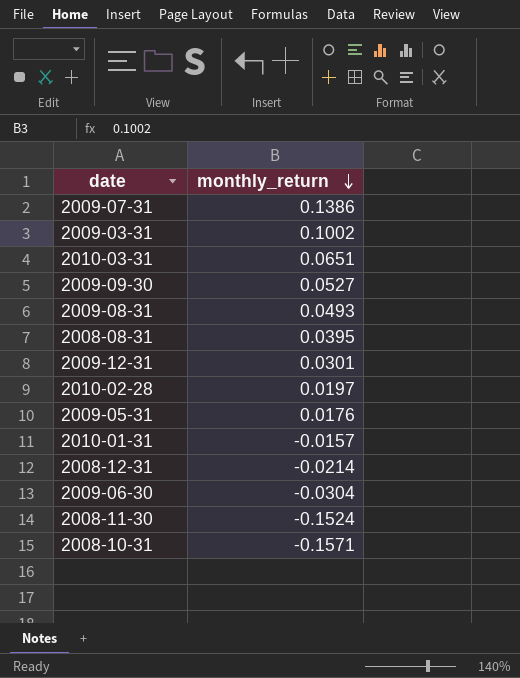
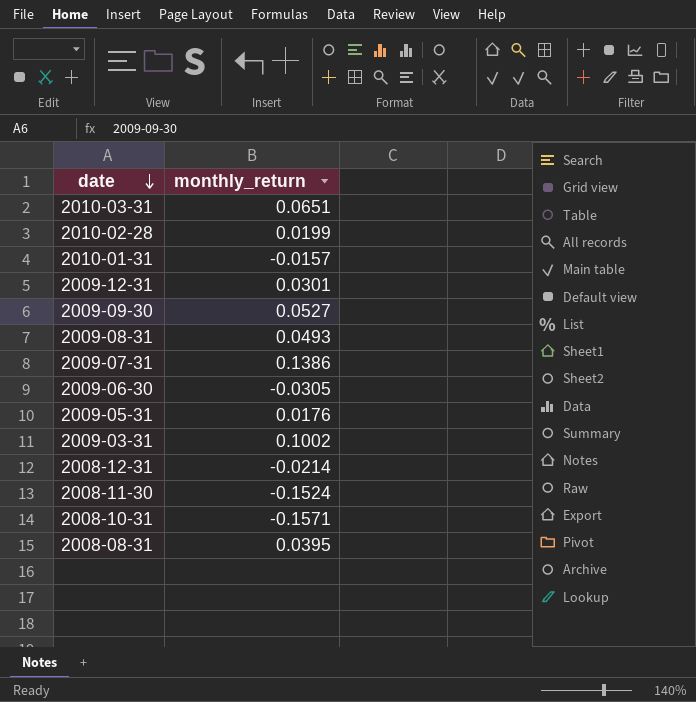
row order: monthly_return descending -> date descending
2010-02-28 | monthly_return: 0.0197 -> 0.0199
2009-06-30 | monthly_return: -0.0304 -> -0.0305

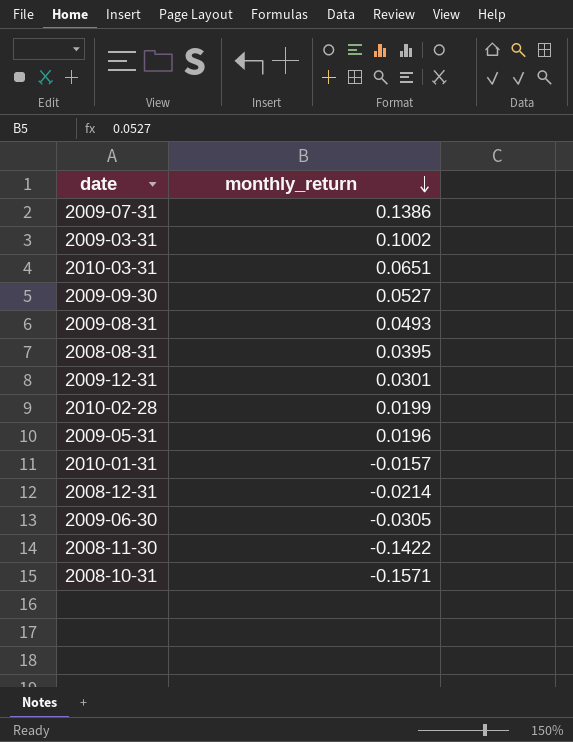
row order: date descending -> monthly_return descending
2009-05-31 | monthly_return: 0.0176 -> 0.0196
2008-11-30 | monthly_return: -0.1524 -> -0.1422

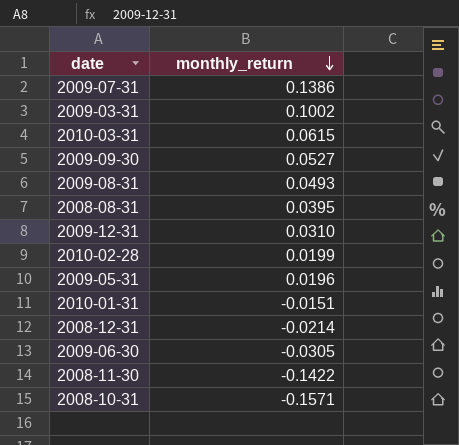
2010-03-31 | monthly_return: 0.0651 -> 0.0615
2009-12-31 | monthly_return: 0.0301 -> 0.0310
2010-01-31 | monthly_return: -0.0157 -> -0.0151

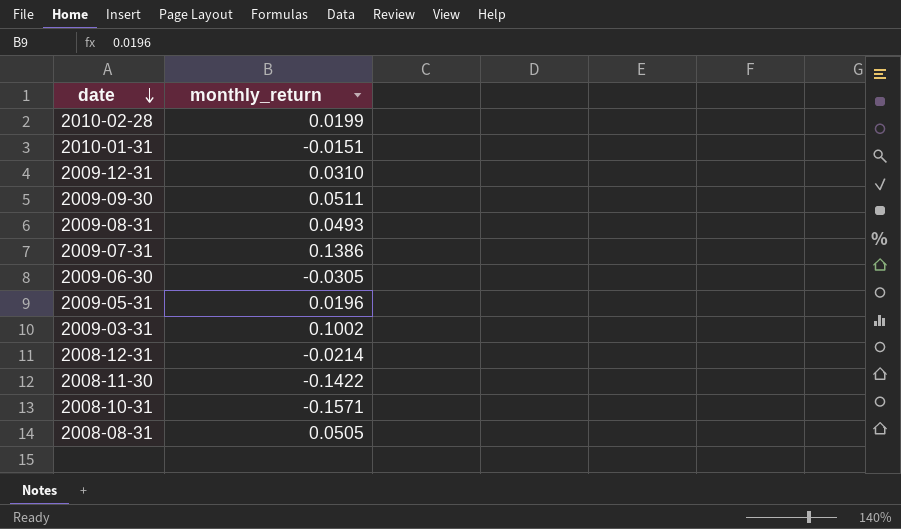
row order: monthly_return descending -> date descending
row 2010-03-31: 0.0615 -> none
2009-09-30 | monthly_return: 0.0527 -> 0.0511
2008-08-31 | monthly_return: 0.0395 -> 0.0505

